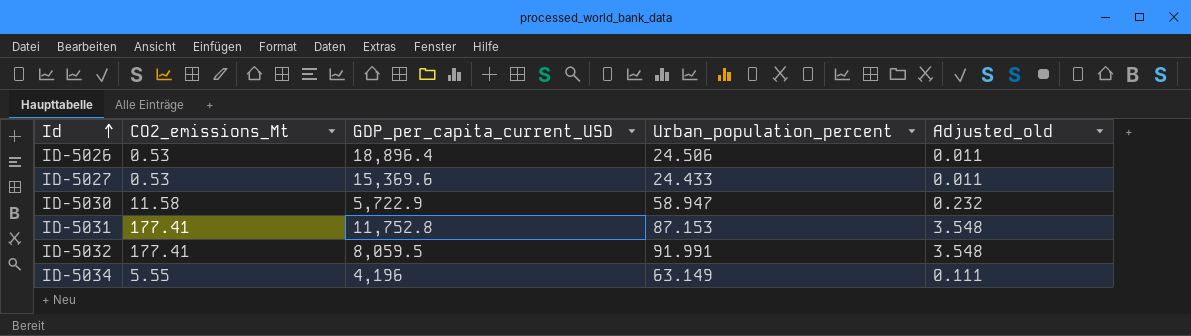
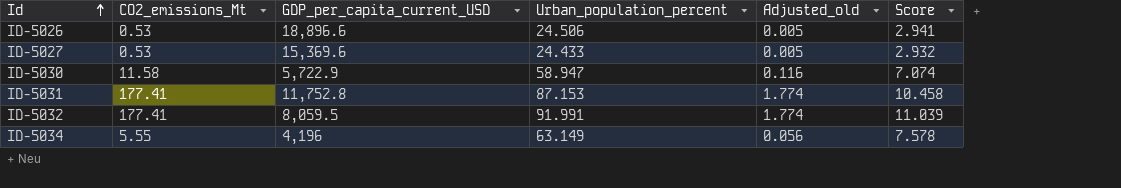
column Adjusted_old | formula: [CO2_emissions_Mt] * 0.02 -> [CO2_emissions_Mt] * 0.01
column Score | formula: none -> [Urban_population_percent] * 0.12
ID-5026 | GDP_per_capita_current_USD: 18,896.4 -> 18,896.6

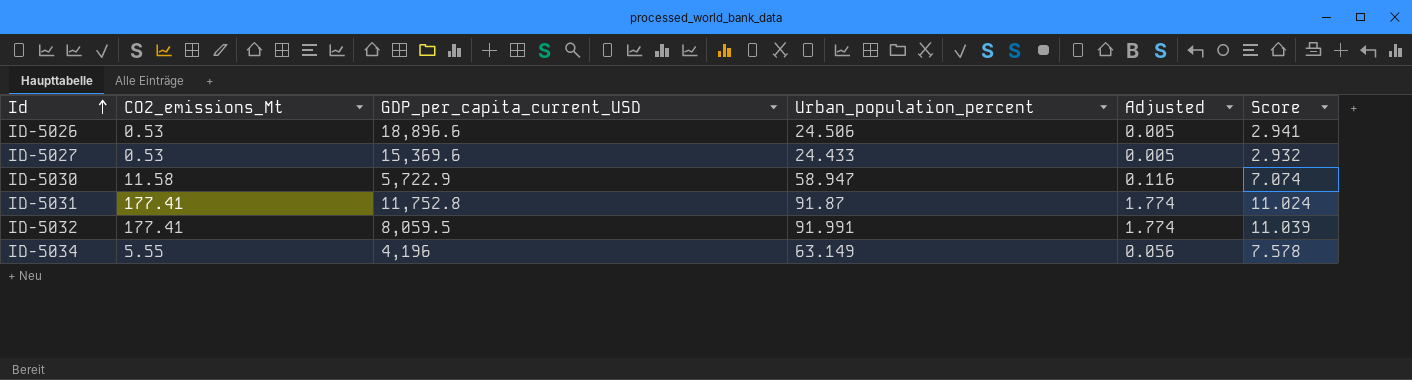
column name: Adjusted_old -> Adjusted
ID-5031 | Urban_population_percent: 87.153 -> 91.87
ID-5031 | Score: 10.458 -> 11.024

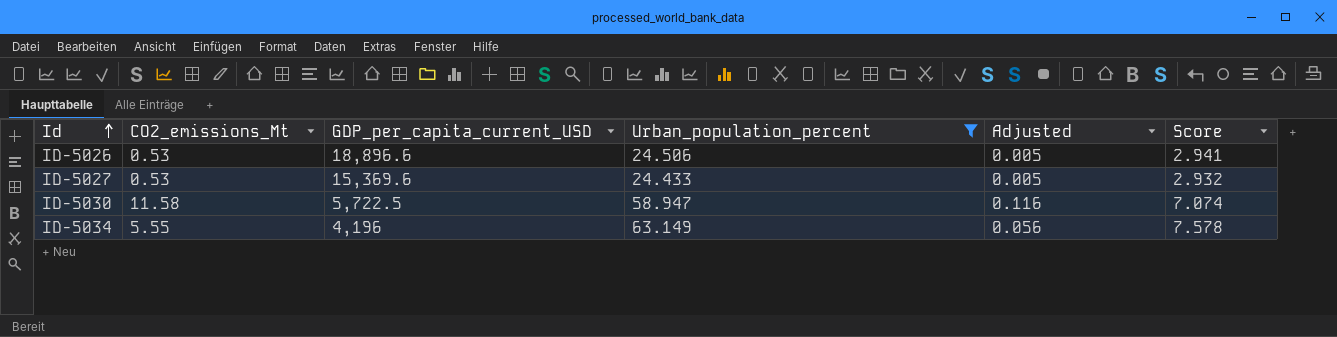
filter: none -> Urban_population_percent <= 63.149
ID-5030 | GDP_per_capita_current_USD: 5,722.9 -> 5,722.5

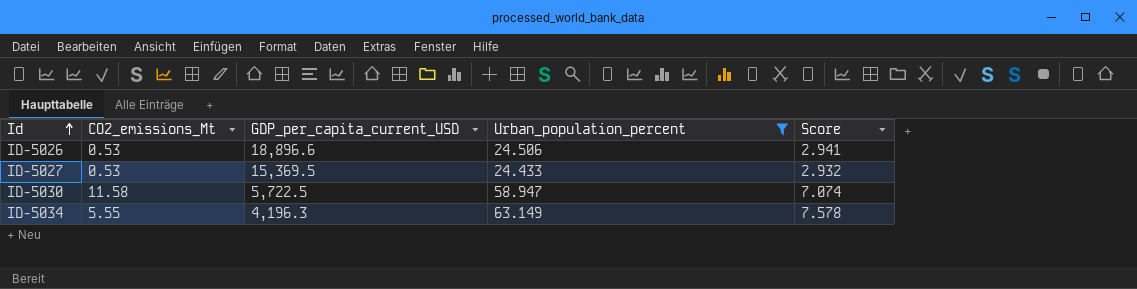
column Adjusted | formula: [CO2_emissions_Mt] * 0.01 -> none
ID-5027 | GDP_per_capita_current_USD: 15,369.6 -> 15,369.5
ID-5034 | GDP_per_capita_current_USD: 4,196 -> 4,196.3

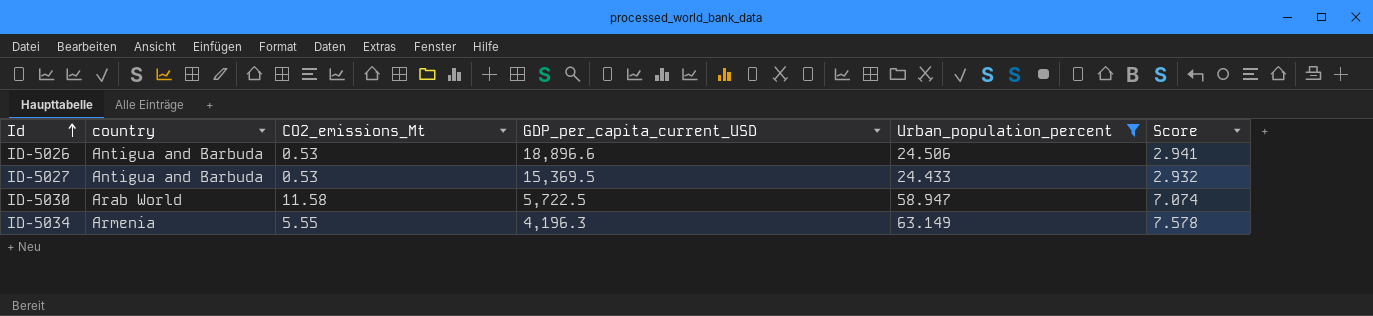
column country | position: none -> 2

